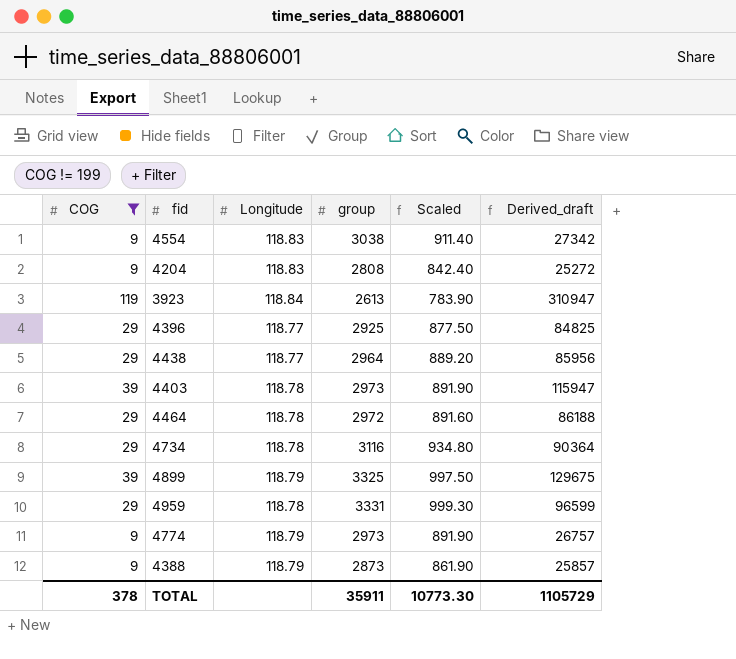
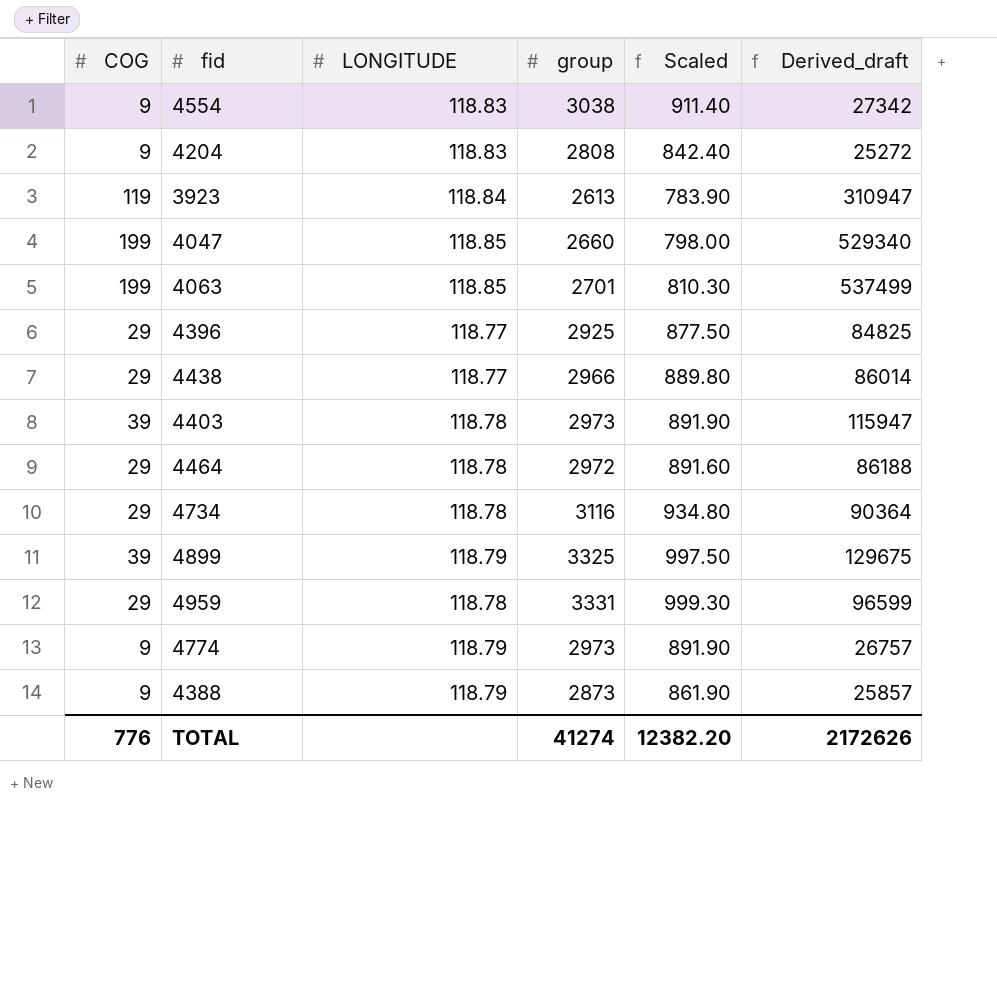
filter: COG != 199 -> none
column name: Longitude -> LONGITUDE
4438 | group: 2964 -> 2966
4438 | Scaled: 889.20 -> 889.80
4438 | Derived_draft: 85956 -> 86014
TOTAL | COG: 378 -> 776
TOTAL | group: 35911 -> 41274
TOTAL | Scaled: 10773.30 -> 12382.20
TOTAL | Derived_draft: 1105729 -> 2172626

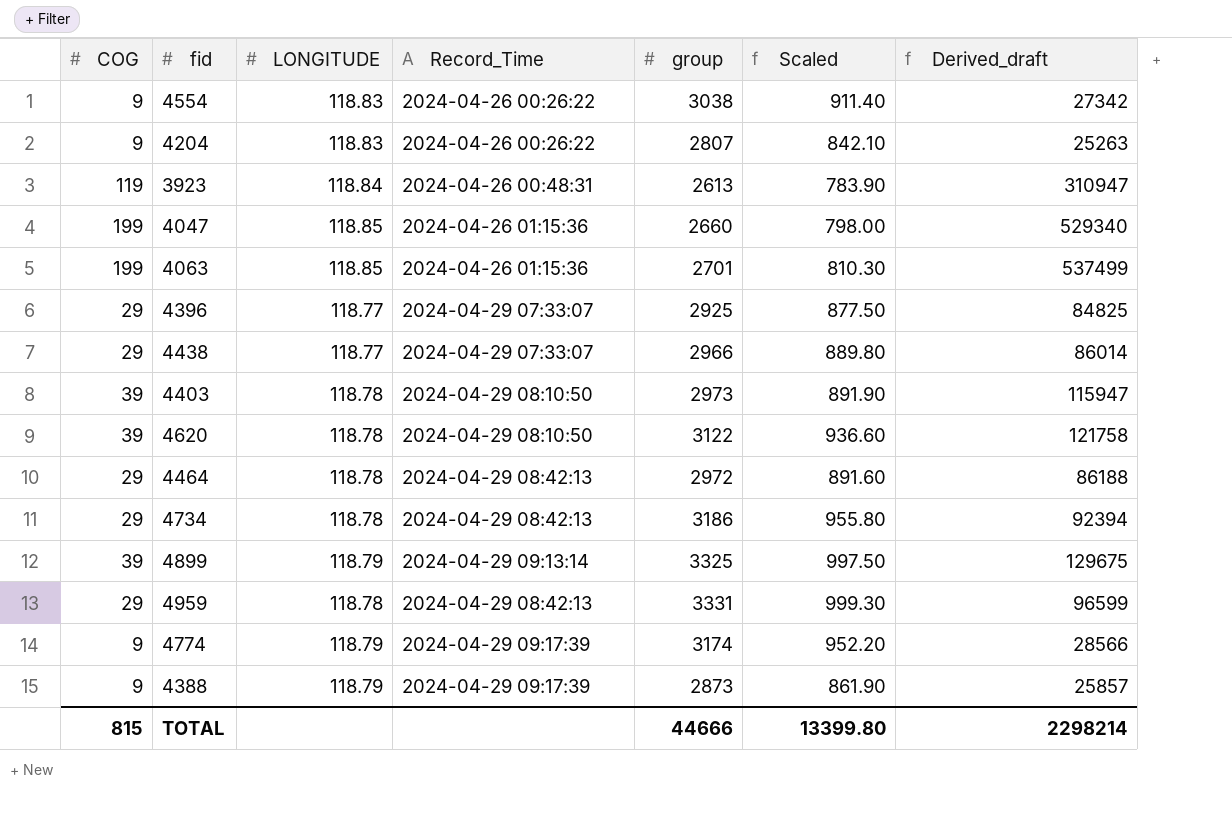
column Record_Time | position: none -> 4
4204 | group: 2808 -> 2807
4204 | Scaled: 842.40 -> 842.10
4204 | Derived_draft: 25272 -> 25263
row 4620: none -> 39 | 118.78 | 2024-04-29 08:10:50 | 3122 | 936.60 | 121758
4734 | group: 3116 -> 3186
4734 | Scaled: 934.80 -> 955.80
4734 | Derived_draft: 90364 -> 92394
4774 | group: 2973 -> 3174
4774 | Scaled: 891.90 -> 952.20
4774 | Derived_draft: 26757 -> 28566
TOTAL | COG: 776 -> 815
TOTAL | group: 41274 -> 44666
TOTAL | Scaled: 12382.20 -> 13399.80
TOTAL | Derived_draft: 2172626 -> 2298214

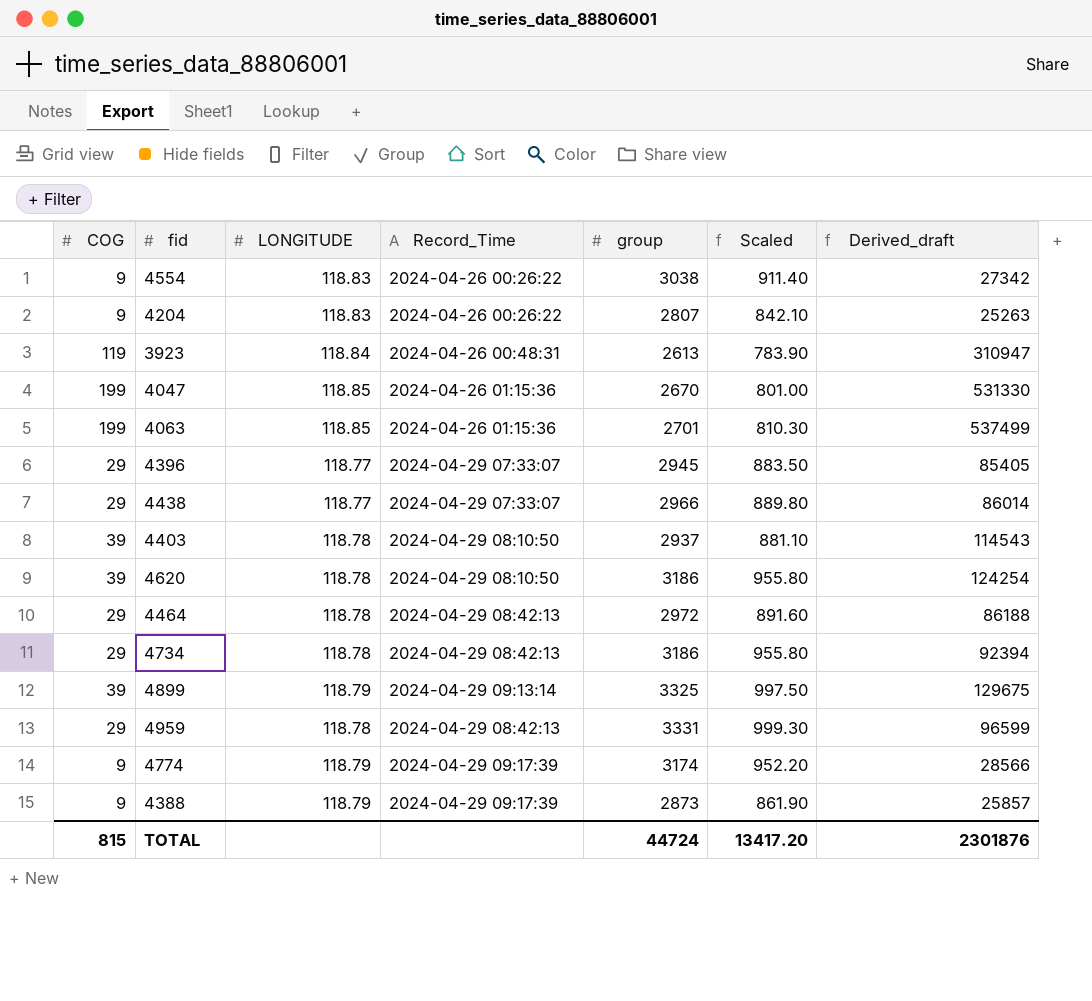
4047 | group: 2660 -> 2670
4047 | Scaled: 798.00 -> 801.00
4047 | Derived_draft: 529340 -> 531330
4396 | group: 2925 -> 2945
4396 | Scaled: 877.50 -> 883.50
4396 | Derived_draft: 84825 -> 85405
4403 | group: 2973 -> 2937
4403 | Scaled: 891.90 -> 881.10
4403 | Derived_draft: 115947 -> 114543
4620 | group: 3122 -> 3186
4620 | Scaled: 936.60 -> 955.80
4620 | Derived_draft: 121758 -> 124254
TOTAL | group: 44666 -> 44724
TOTAL | Scaled: 13399.80 -> 13417.20
TOTAL | Derived_draft: 2298214 -> 2301876

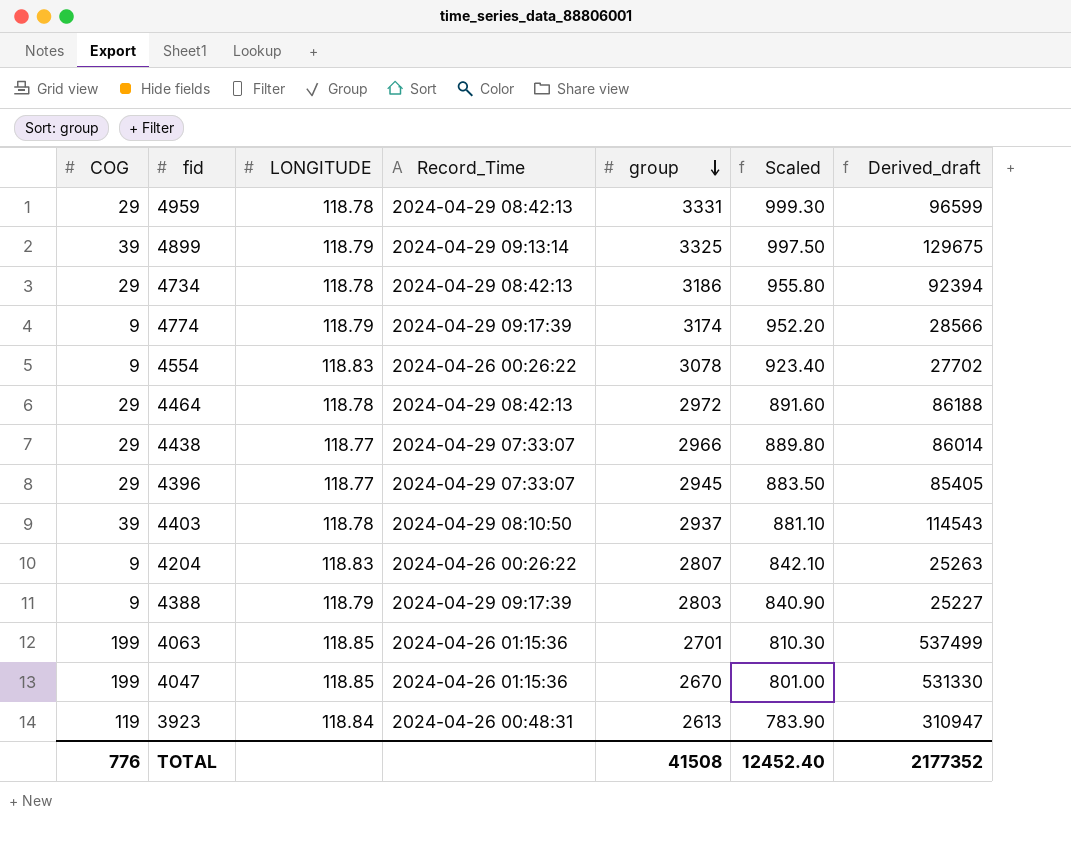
row order: none -> group descending
row 4620: 39 | 118.78 | 2024-04-29 08:10:50 | 3186 | 955.80 | 124254 -> none
4554 | group: 3038 -> 3078
4554 | Scaled: 911.40 -> 923.40
4554 | Derived_draft: 27342 -> 27702
4388 | group: 2873 -> 2803
4388 | Scaled: 861.90 -> 840.90
4388 | Derived_draft: 25857 -> 25227
TOTAL | COG: 815 -> 776
TOTAL | group: 44724 -> 41508
TOTAL | Scaled: 13417.20 -> 12452.40
TOTAL | Derived_draft: 2301876 -> 2177352

